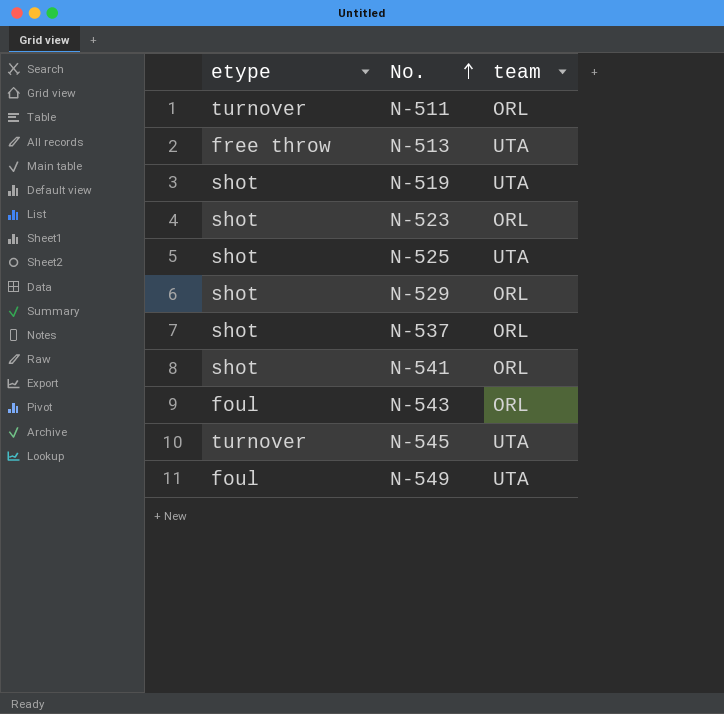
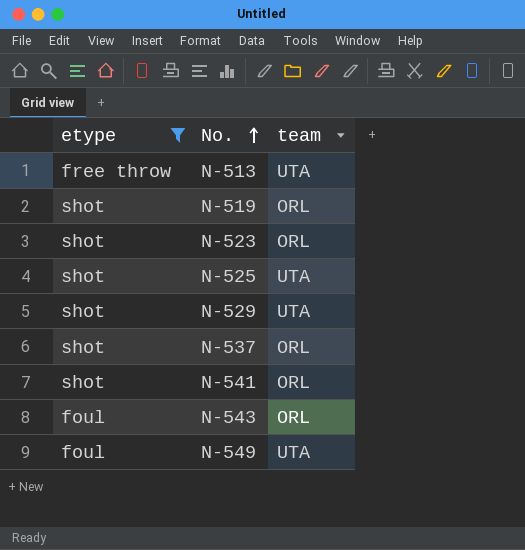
filter: none -> etype != turnover
N-519 | team: UTA -> ORL
N-529 | team: ORL -> UTA

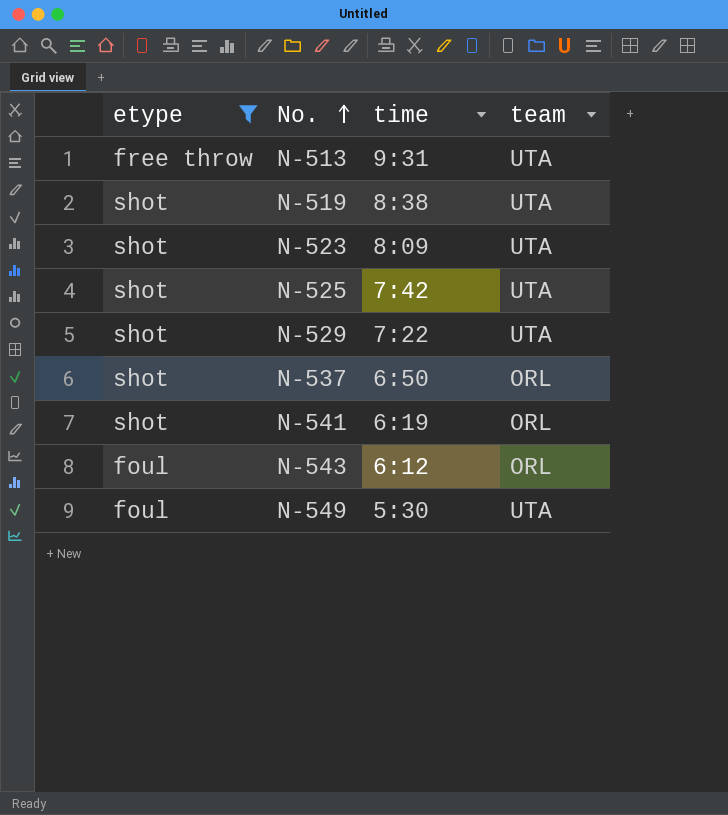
column time | position: none -> 3
N-519 | team: ORL -> UTA
N-523 | team: ORL -> UTA

